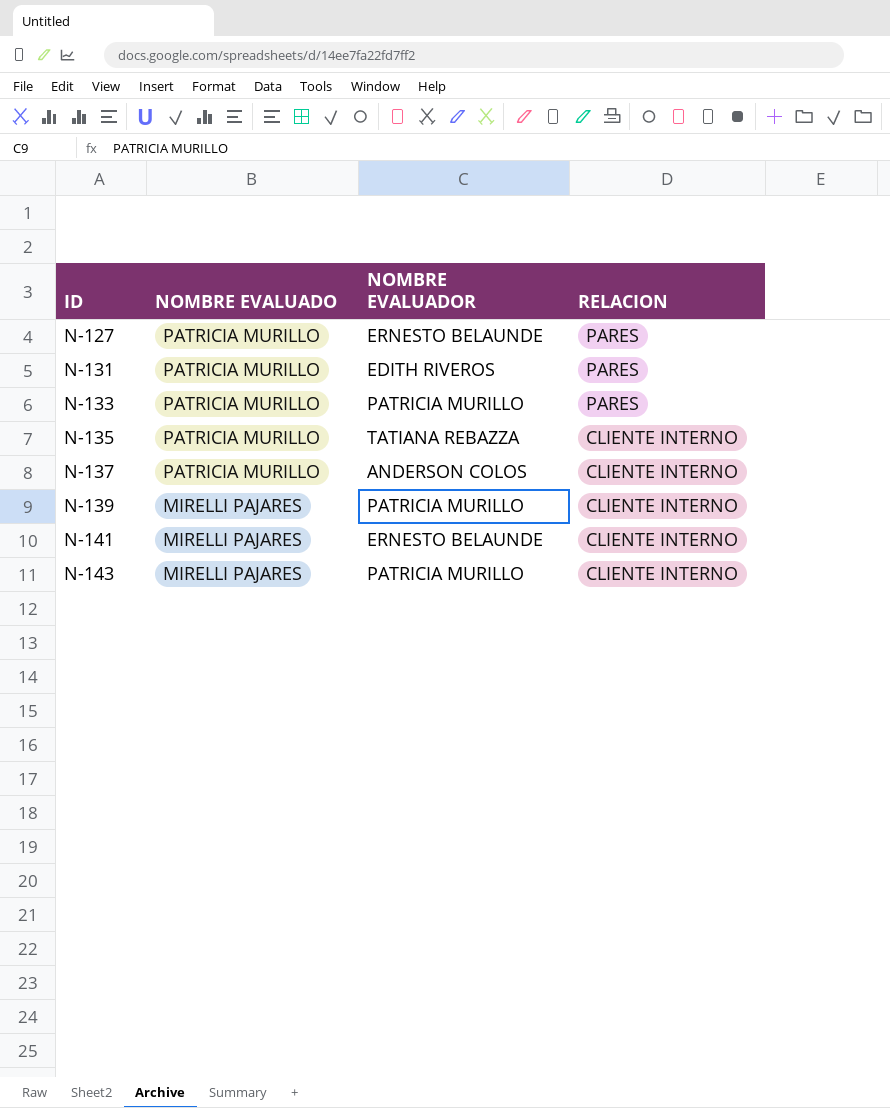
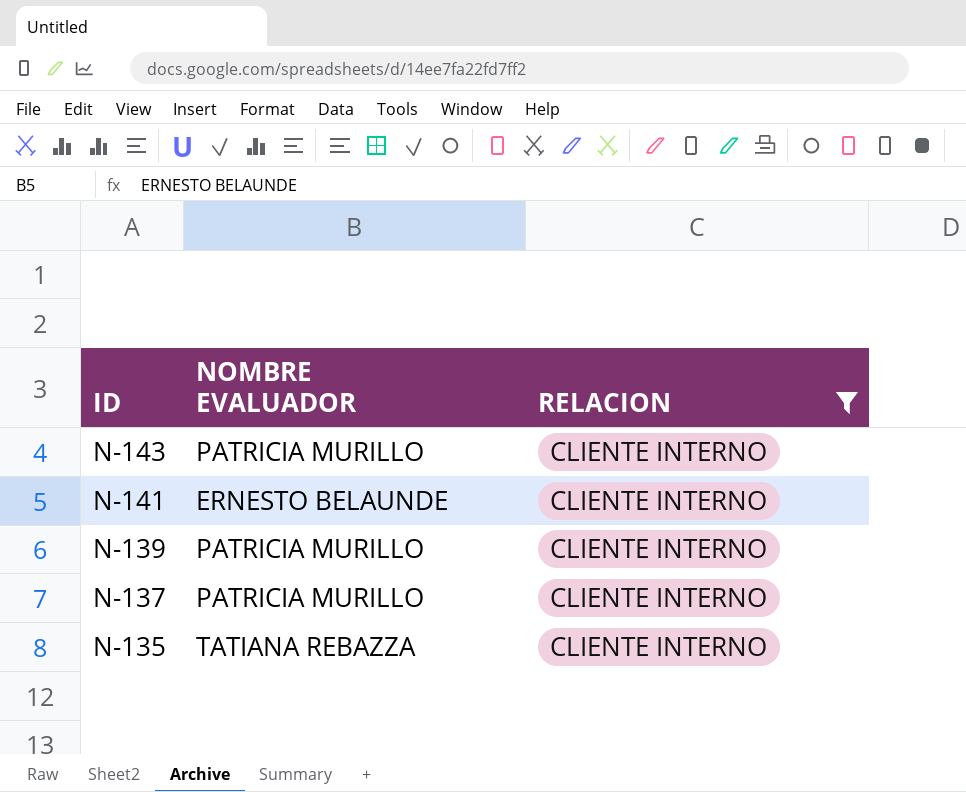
filter: none -> RELACION = CLIENTE INTERNO
row order: ID ascending -> ID descending
column NOMBRE EVALUADO | position: 2 -> none
N-137 | NOMBRE EVALUADOR: ANDERSON COLOS -> PATRICIA MURILLO

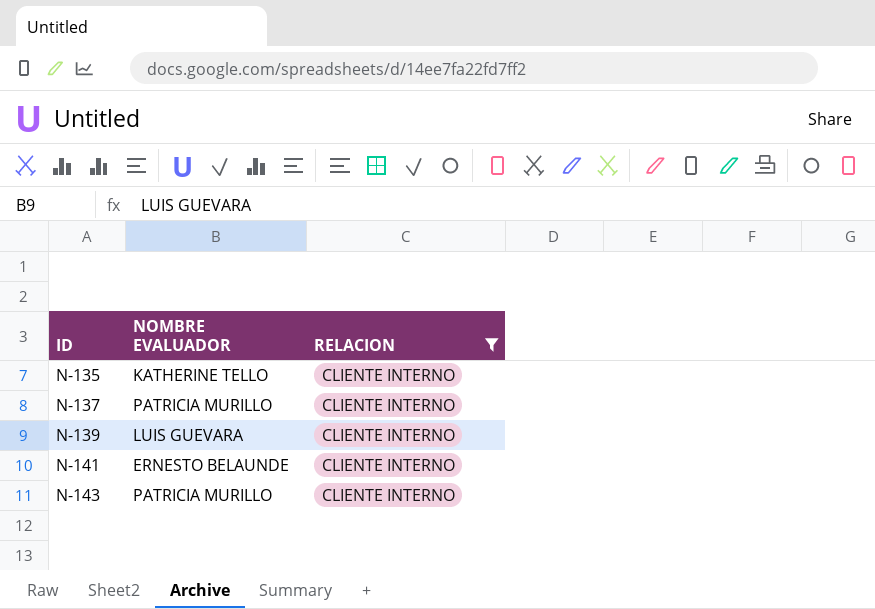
row order: ID descending -> ID ascending
N-135 | NOMBRE EVALUADOR: TATIANA REBAZZA -> KATHERINE TELLO
N-139 | NOMBRE EVALUADOR: PATRICIA MURILLO -> LUIS GUEVARA

